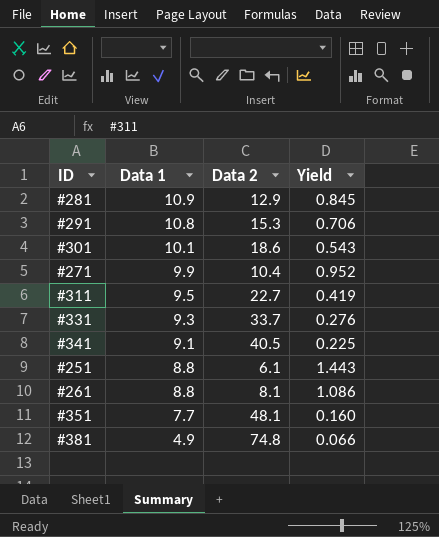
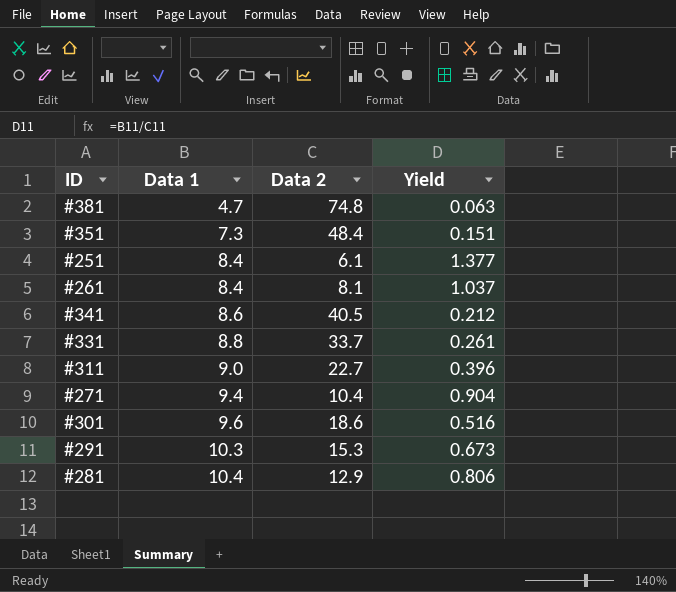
row order: Data 1 descending -> Data 1 ascending
#381 | Data 1: 4.9 -> 4.7
#381 | Yield: 0.066 -> 0.063
#351 | Data 1: 7.7 -> 7.3
#351 | Data 2: 48.1 -> 48.4
#351 | Yield: 0.160 -> 0.151
#251 | Data 1: 8.8 -> 8.4
#251 | Yield: 1.443 -> 1.377
#261 | Data 1: 8.8 -> 8.4
#261 | Yield: 1.086 -> 1.037
#341 | Data 1: 9.1 -> 8.6
#341 | Yield: 0.225 -> 0.212
#331 | Data 1: 9.3 -> 8.8
#331 | Yield: 0.276 -> 0.261
#311 | Data 1: 9.5 -> 9.0
#311 | Yield: 0.419 -> 0.396
#271 | Data 1: 9.9 -> 9.4
#271 | Yield: 0.952 -> 0.904
#301 | Data 1: 10.1 -> 9.6
#301 | Yield: 0.543 -> 0.516
#291 | Data 1: 10.8 -> 10.3
#291 | Yield: 0.706 -> 0.673
#281 | Data 1: 10.9 -> 10.4
#281 | Yield: 0.845 -> 0.806

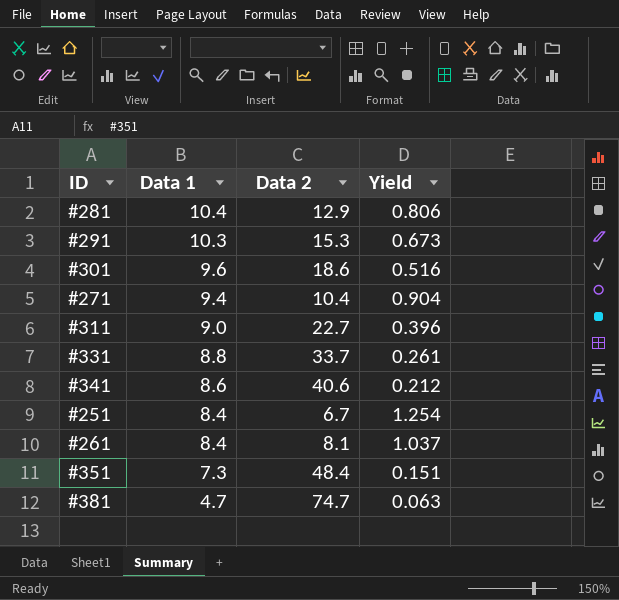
row order: Data 1 ascending -> Data 1 descending
#341 | Data 2: 40.5 -> 40.6
#251 | Data 2: 6.1 -> 6.7
#251 | Yield: 1.377 -> 1.254
#381 | Data 2: 74.8 -> 74.7

